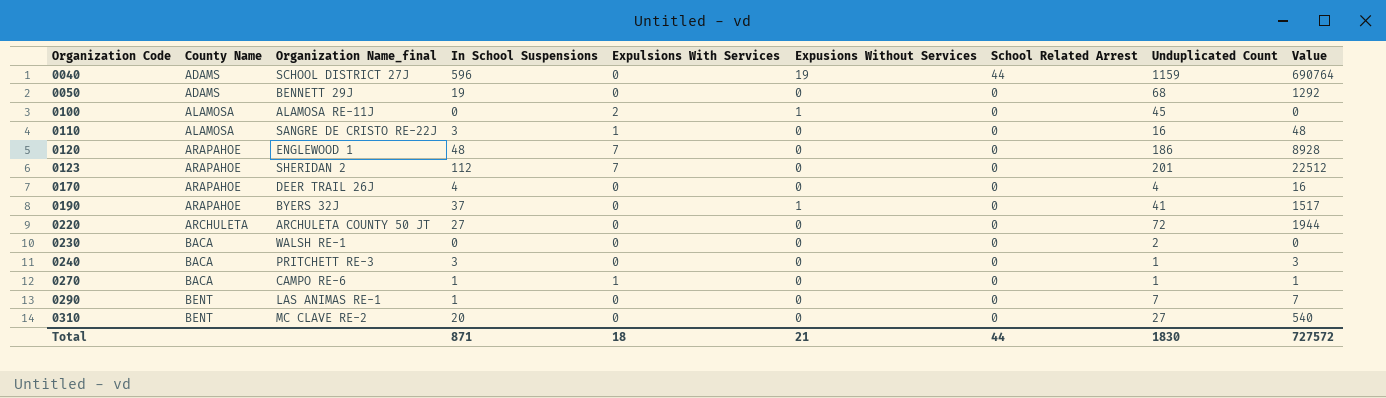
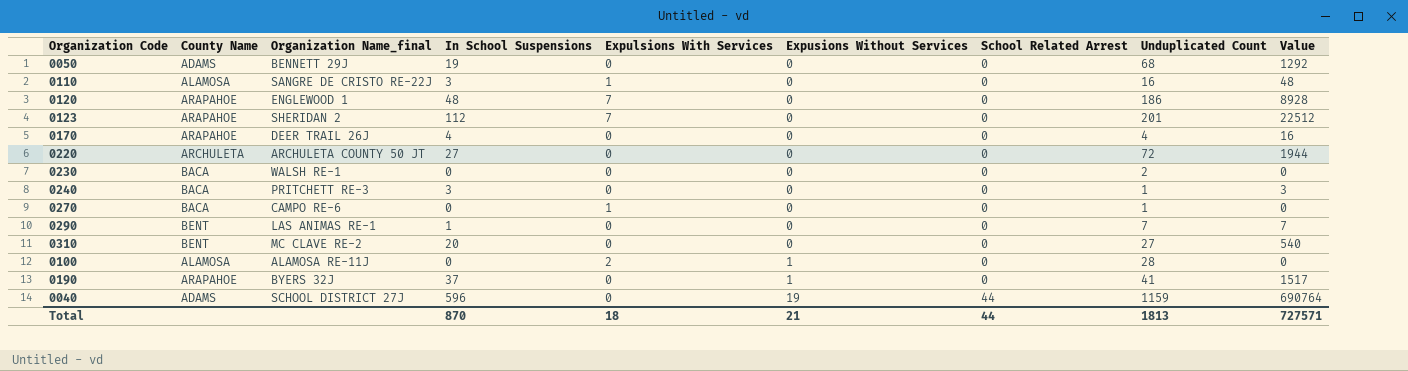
row order: Organization Code ascending -> Expusions Without Services ascending
0270 | In School Suspensions: 1 -> 0
0270 | Value: 1 -> 0
0100 | Unduplicated Count: 45 -> 28
Total | In School Suspensions: 871 -> 870
Total | Unduplicated Count: 1830 -> 1813
Total | Value: 727572 -> 727571

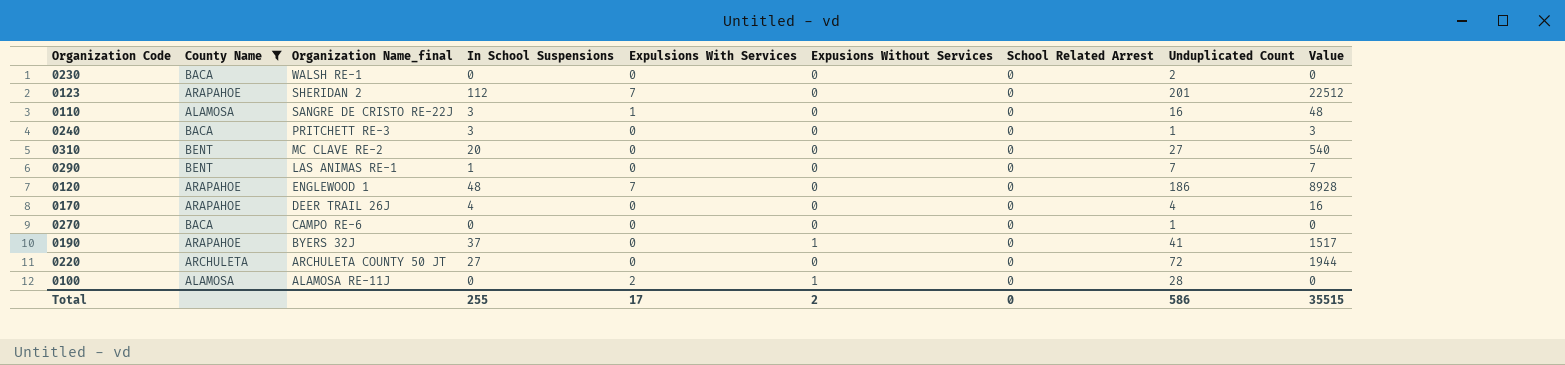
filter: none -> County Name != ADAMS
row order: Expusions Without Services ascending -> Organization Name_final descending
0270 | Expulsions With Services: 1 -> 0
Total | In School Suspensions: 870 -> 255
Total | Expulsions With Services: 18 -> 17
Total | Expusions Without Services: 21 -> 2
Total | School Related Arrest: 44 -> 0
Total | Unduplicated Count: 1813 -> 586
Total | Value: 727571 -> 35515

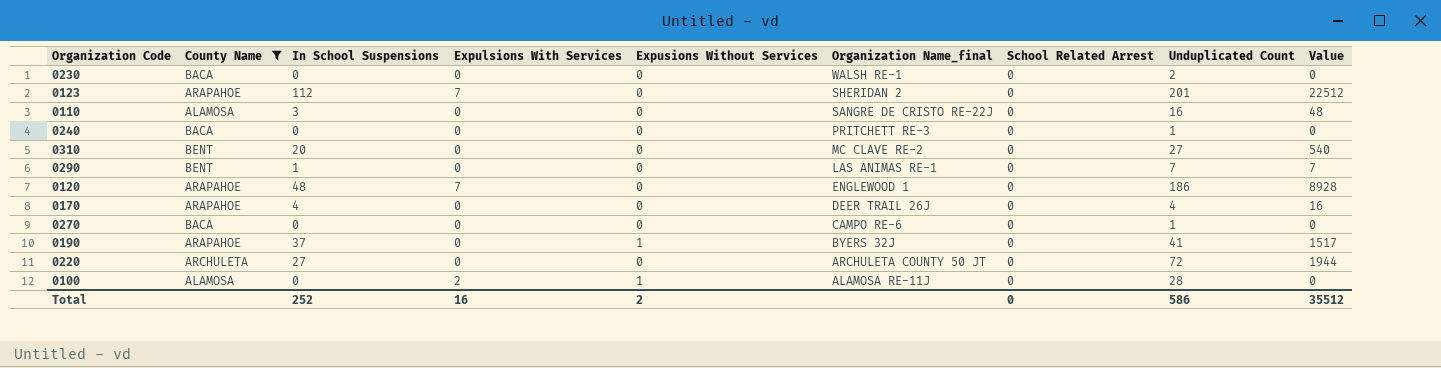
column Organization Name_final | position: 3 -> 6
0110 | Expulsions With Services: 1 -> 0
0240 | In School Suspensions: 3 -> 0
0240 | Value: 3 -> 0
Total | In School Suspensions: 255 -> 252
Total | Expulsions With Services: 17 -> 16
Total | Value: 35515 -> 35512

